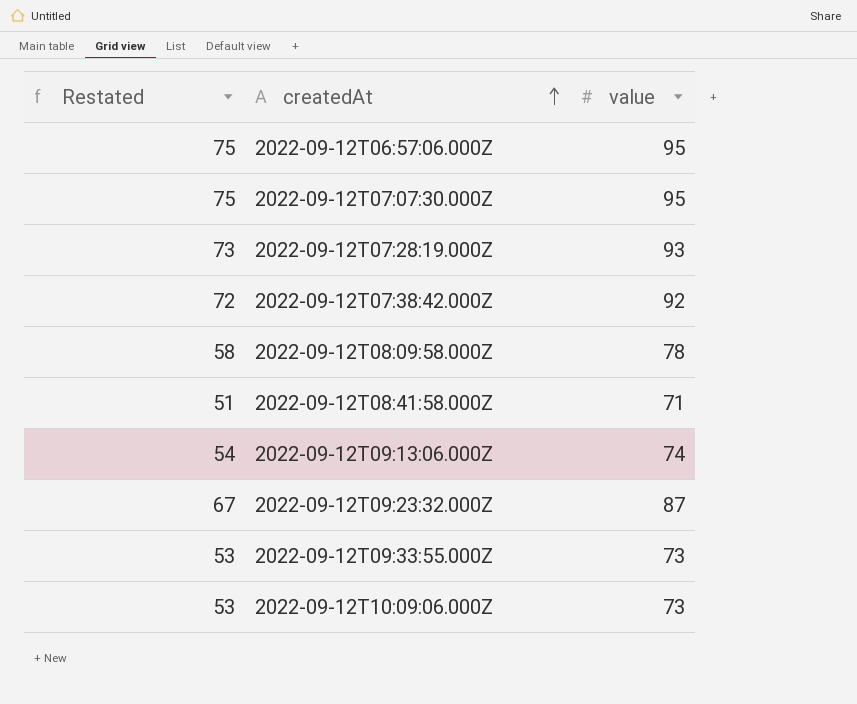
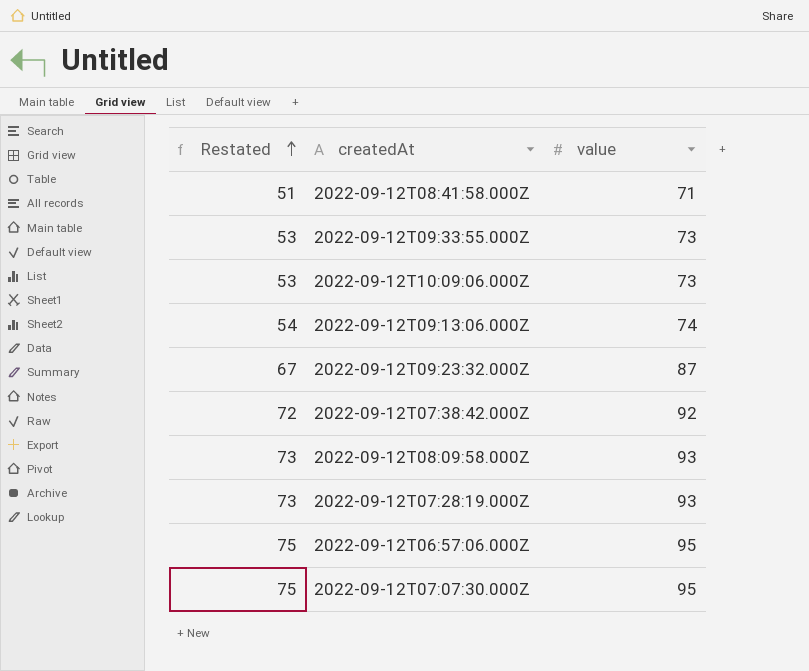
row order: createdAt ascending -> Restated ascending
2022-09-12T08:09:58.000Z | Restated: 58 -> 73
2022-09-12T08:09:58.000Z | value: 78 -> 93

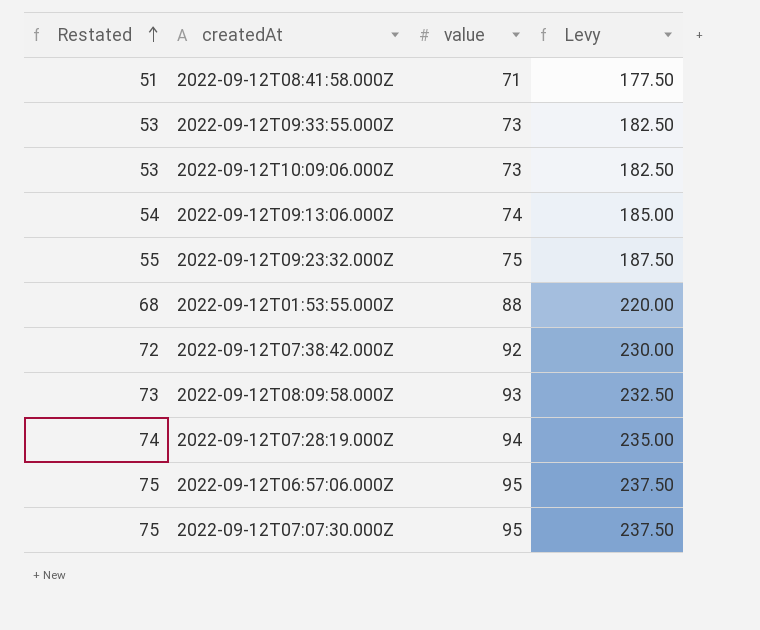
column Levy | formula: none -> [value] * 2.5
2022-09-12T09:23:32.000Z | Restated: 67 -> 55
2022-09-12T09:23:32.000Z | value: 87 -> 75
row 2022-09-12T01:53:55.000Z: none -> 68 | 88 | 220.00
2022-09-12T07:28:19.000Z | Restated: 73 -> 74
2022-09-12T07:28:19.000Z | value: 93 -> 94

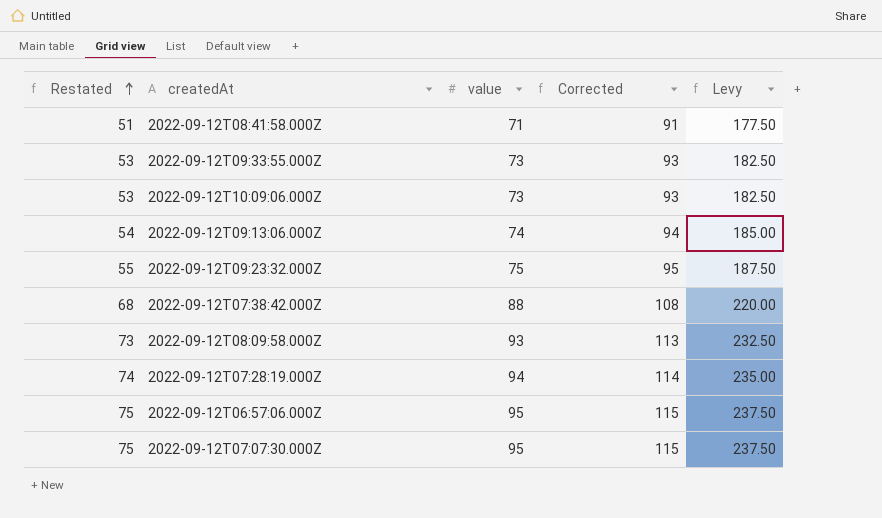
column Corrected | formula: none -> [value] + 20
row 2022-09-12T01:53:55.000Z: 68 | 88 | 220.00 -> none
2022-09-12T07:38:42.000Z | Restated: 72 -> 68
2022-09-12T07:38:42.000Z | value: 92 -> 88
2022-09-12T07:38:42.000Z | Levy: 230.00 -> 220.00

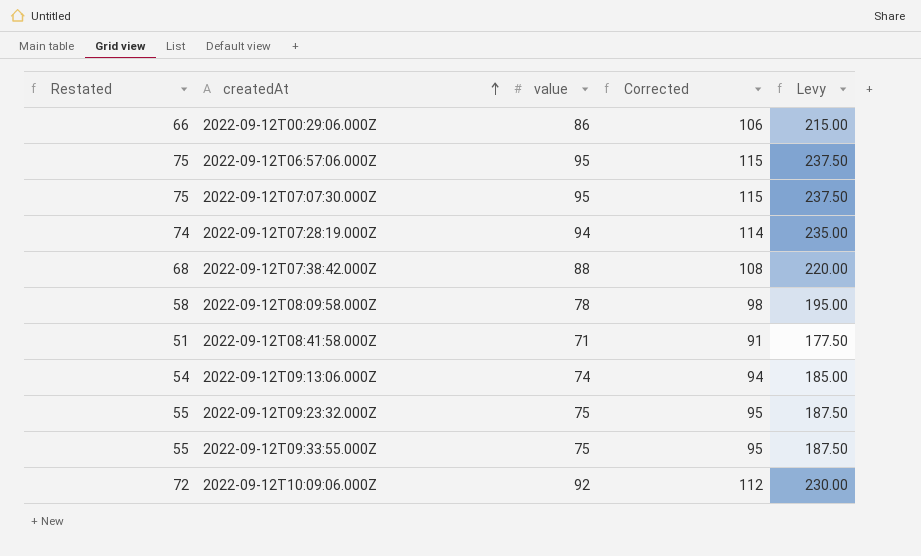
row order: Restated ascending -> createdAt ascending
row 2022-09-12T00:29:06.000Z: none -> 66 | 86 | 106 | 215.00
2022-09-12T08:09:58.000Z | Restated: 73 -> 58
2022-09-12T08:09:58.000Z | value: 93 -> 78
2022-09-12T08:09:58.000Z | Corrected: 113 -> 98
2022-09-12T08:09:58.000Z | Levy: 232.50 -> 195.00
2022-09-12T09:33:55.000Z | Restated: 53 -> 55
2022-09-12T09:33:55.000Z | value: 73 -> 75
2022-09-12T09:33:55.000Z | Corrected: 93 -> 95
2022-09-12T09:33:55.000Z | Levy: 182.50 -> 187.50
2022-09-12T10:09:06.000Z | Restated: 53 -> 72
2022-09-12T10:09:06.000Z | value: 73 -> 92
2022-09-12T10:09:06.000Z | Corrected: 93 -> 112
2022-09-12T10:09:06.000Z | Levy: 182.50 -> 230.00

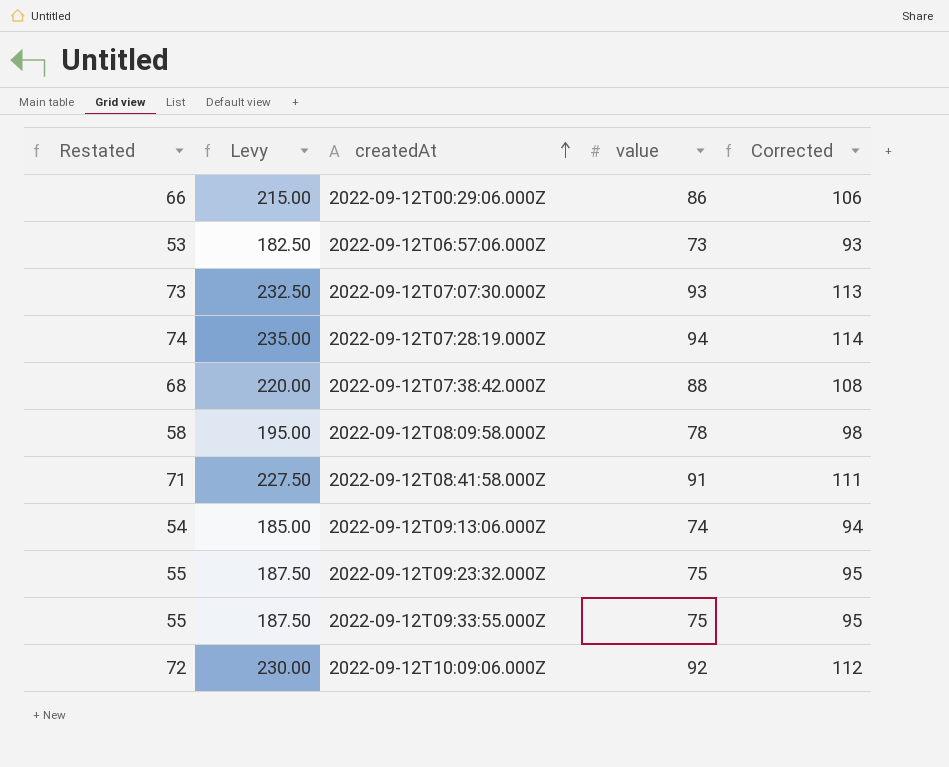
column Levy | position: 5 -> 2
2022-09-12T06:57:06.000Z | Restated: 75 -> 53
2022-09-12T06:57:06.000Z | Levy: 237.50 -> 182.50
2022-09-12T06:57:06.000Z | value: 95 -> 73
2022-09-12T06:57:06.000Z | Corrected: 115 -> 93
2022-09-12T07:07:30.000Z | Restated: 75 -> 73
2022-09-12T07:07:30.000Z | Levy: 237.50 -> 232.50
2022-09-12T07:07:30.000Z | value: 95 -> 93
2022-09-12T07:07:30.000Z | Corrected: 115 -> 113
2022-09-12T08:41:58.000Z | Restated: 51 -> 71
2022-09-12T08:41:58.000Z | Levy: 177.50 -> 227.50
2022-09-12T08:41:58.000Z | value: 71 -> 91
2022-09-12T08:41:58.000Z | Corrected: 91 -> 111

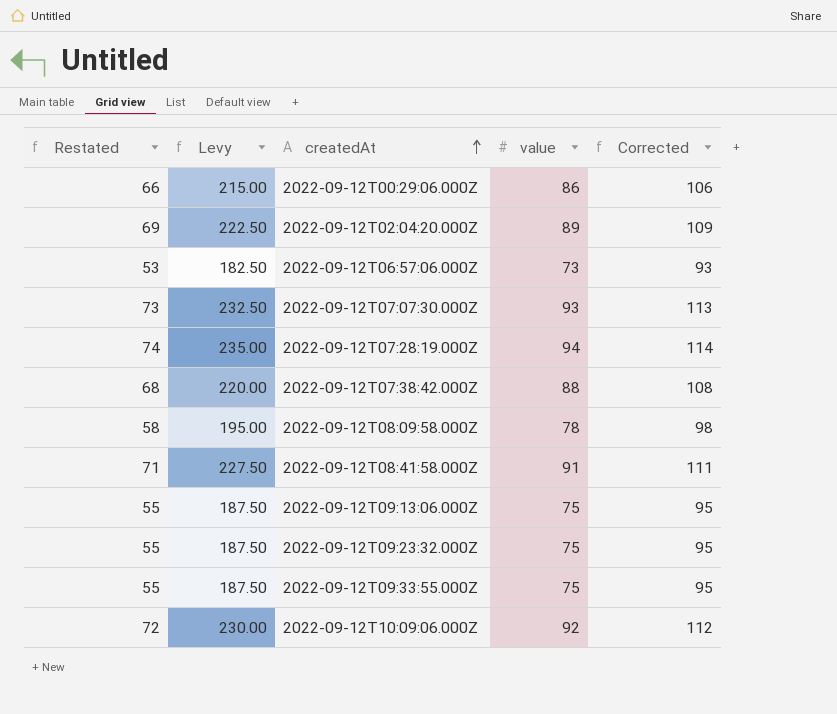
row 2022-09-12T02:04:20.000Z: none -> 69 | 222.50 | 89 | 109
2022-09-12T09:13:06.000Z | Restated: 54 -> 55
2022-09-12T09:13:06.000Z | Levy: 185.00 -> 187.50
2022-09-12T09:13:06.000Z | value: 74 -> 75
2022-09-12T09:13:06.000Z | Corrected: 94 -> 95

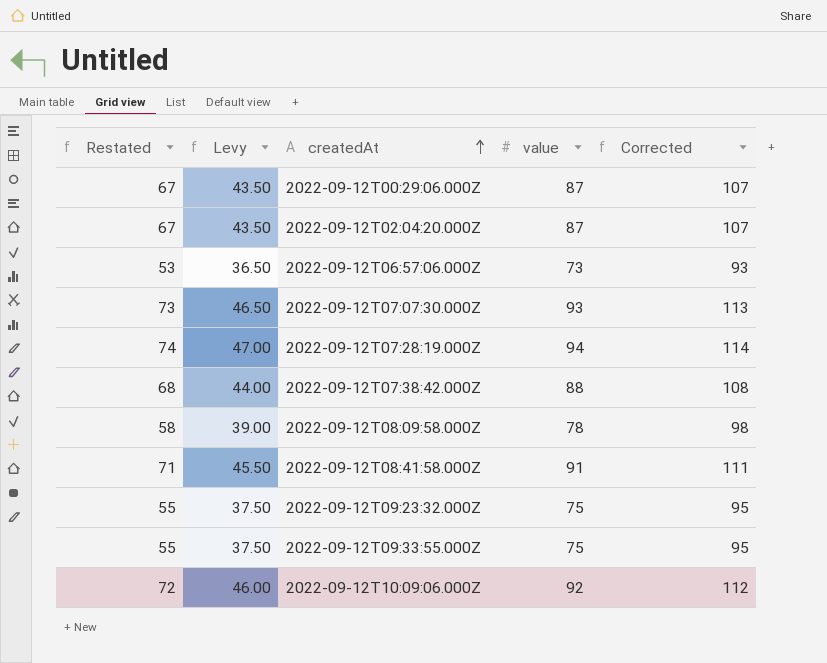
column Levy | formula: [value] * 2.5 -> [value] * 0.5
row 2022-09-12T09:13:06.000Z: 55 | 187.50 | 75 | 95 -> none
2022-09-12T00:29:06.000Z | Restated: 66 -> 67
2022-09-12T00:29:06.000Z | value: 86 -> 87
2022-09-12T00:29:06.000Z | Corrected: 106 -> 107
2022-09-12T02:04:20.000Z | Restated: 69 -> 67
2022-09-12T02:04:20.000Z | value: 89 -> 87
2022-09-12T02:04:20.000Z | Corrected: 109 -> 107

